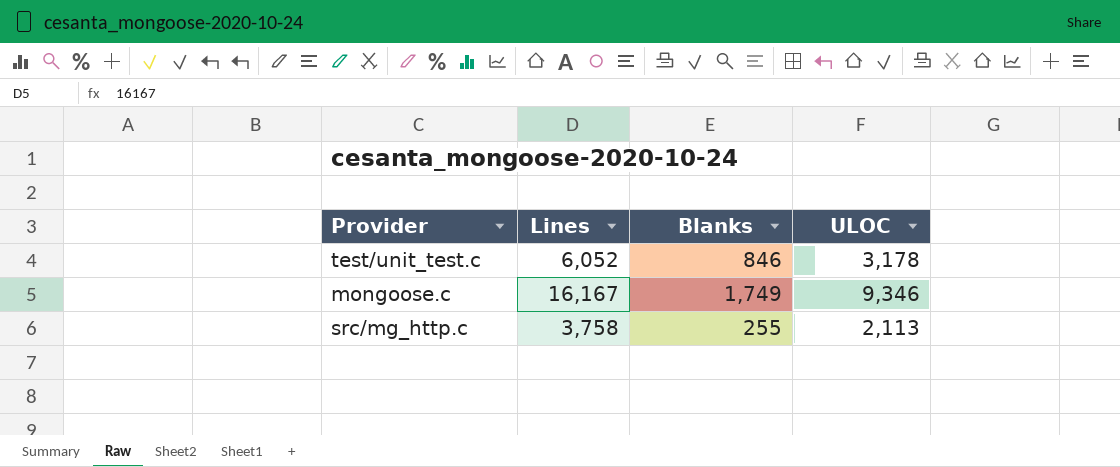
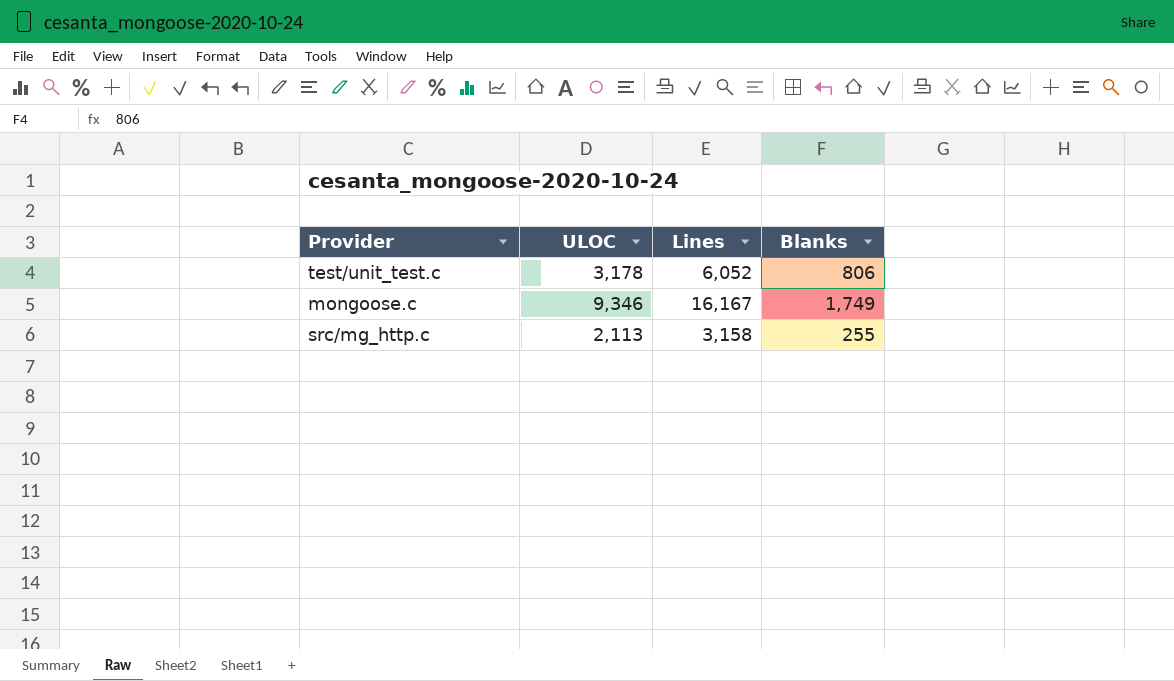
column ULOC | position: 4 -> 2
test/unit_test.c | Blanks: 846 -> 806
src/mg_http.c | Lines: 3,758 -> 3,158

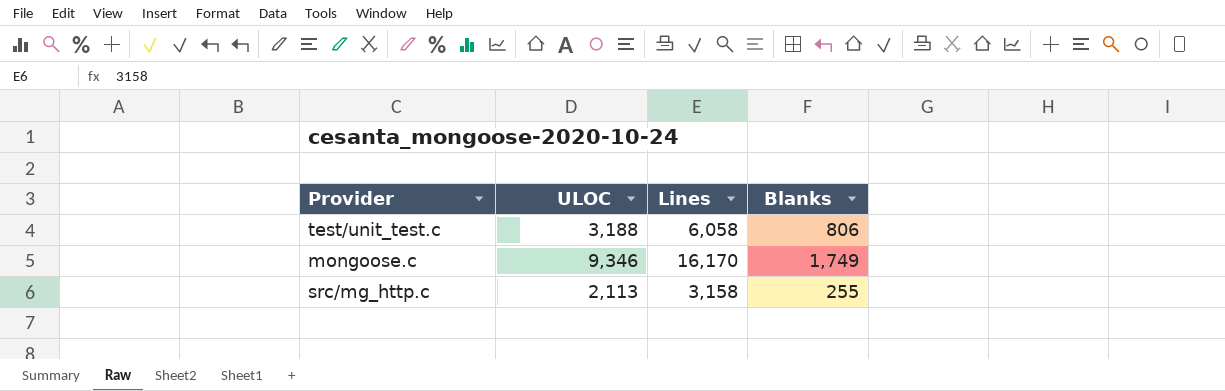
test/unit_test.c | ULOC: 3,178 -> 3,188
test/unit_test.c | Lines: 6,052 -> 6,058
mongoose.c | Lines: 16,167 -> 16,170

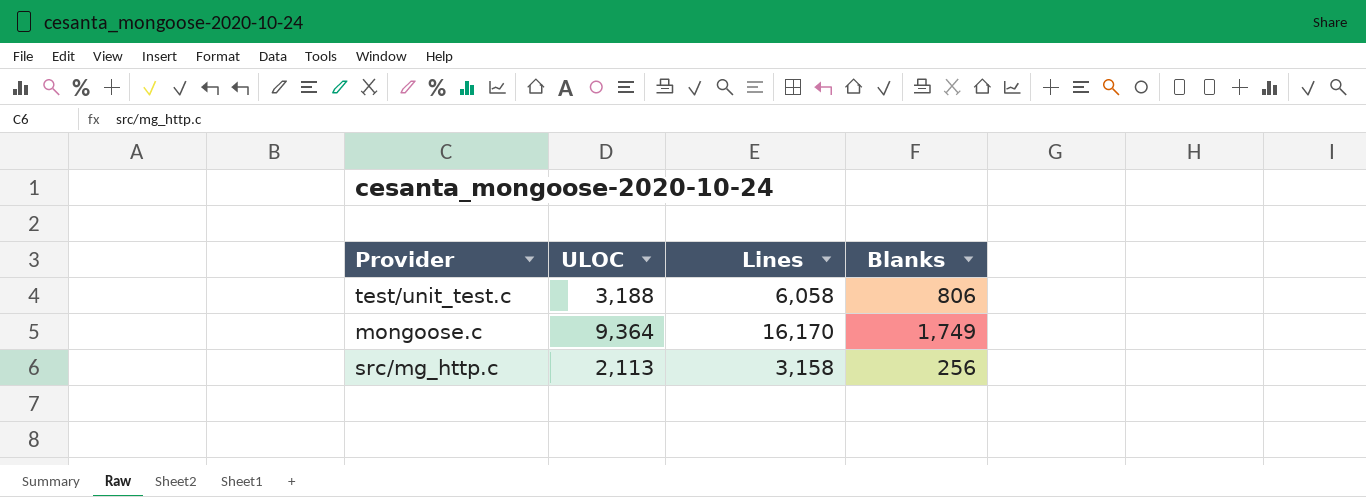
mongoose.c | ULOC: 9,346 -> 9,364
src/mg_http.c | Blanks: 255 -> 256

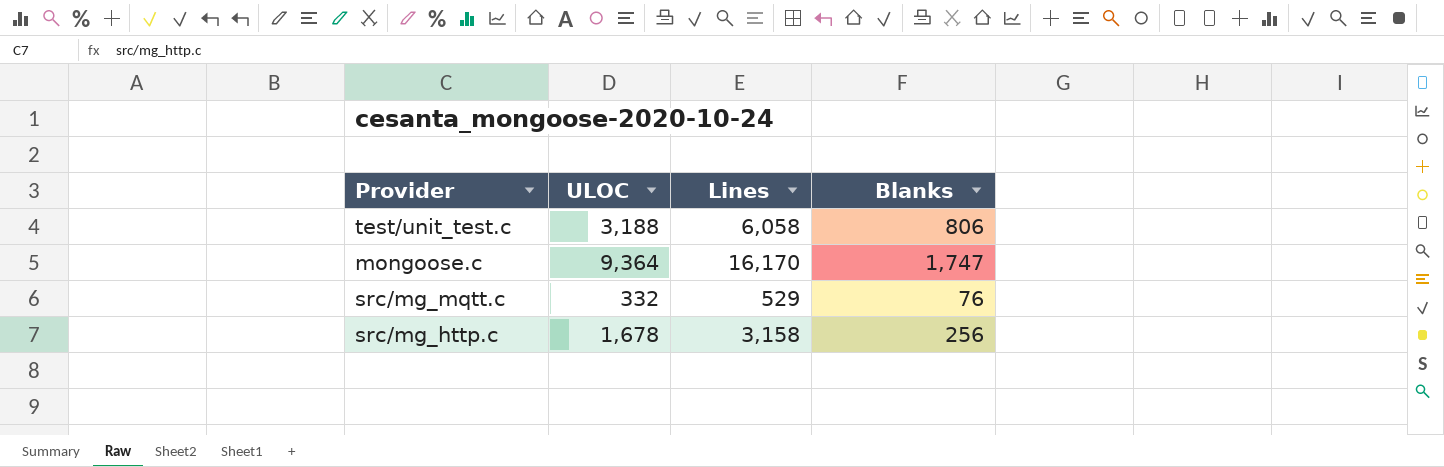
mongoose.c | Blanks: 1,749 -> 1,747
row src/mg_mqtt.c: none -> 332 | 529 | 76
src/mg_http.c | ULOC: 2,113 -> 1,678

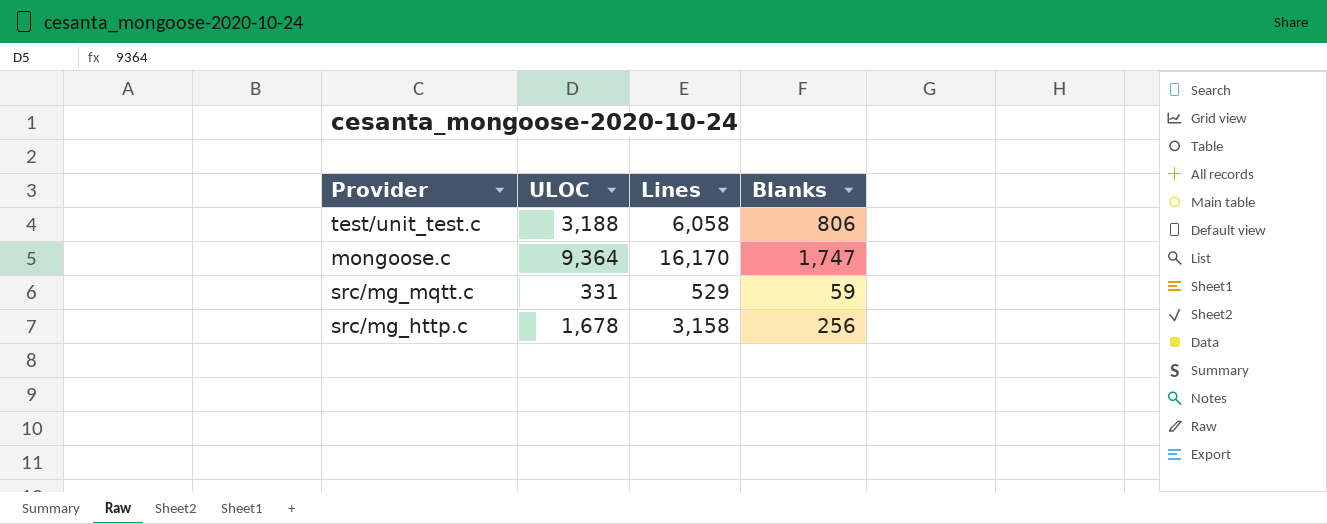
src/mg_mqtt.c | ULOC: 332 -> 331
src/mg_mqtt.c | Blanks: 76 -> 59

